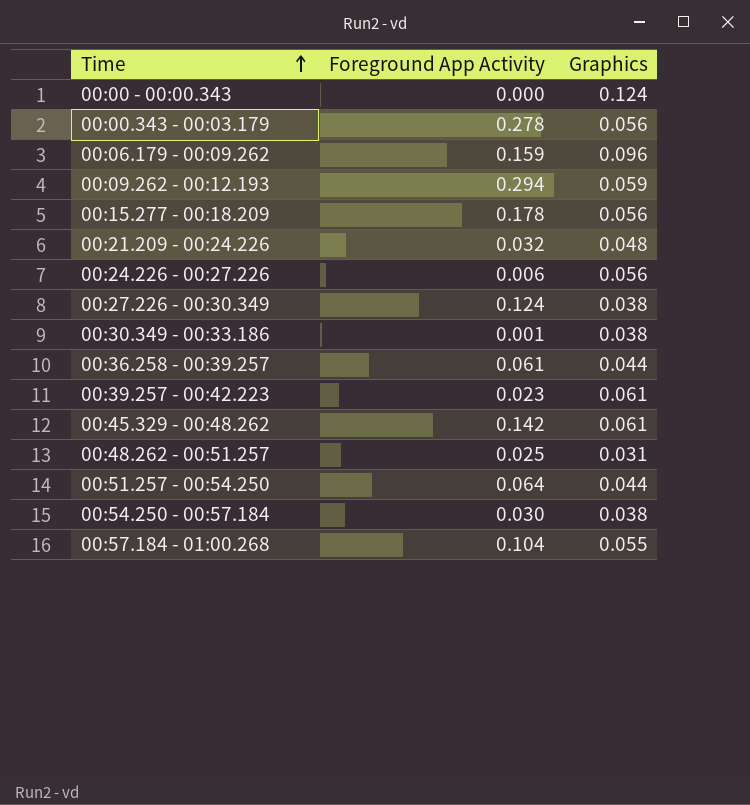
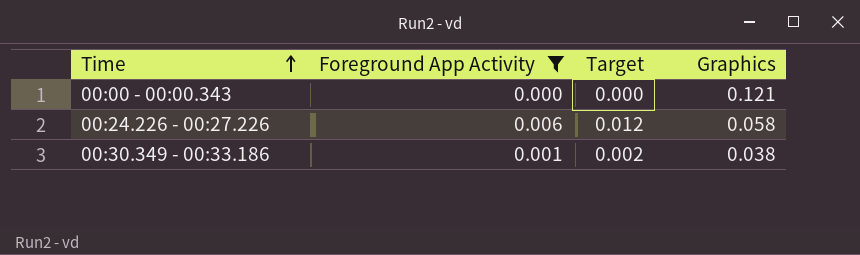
filter: none -> Foreground App Activity <= 0.006
column Target | formula: none -> [Foreground App Activity] * 2
00:00 - 00:00.343 | Graphics: 0.124 -> 0.121
00:24.226 - 00:27.226 | Graphics: 0.056 -> 0.058

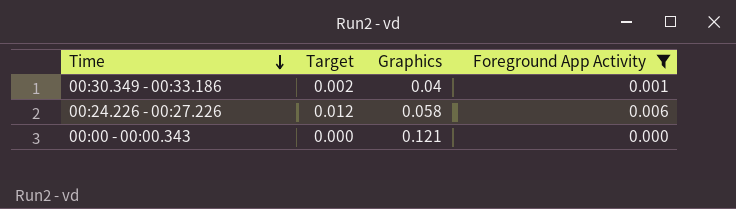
row order: Time ascending -> Time descending
column Foreground App Activity | position: 2 -> 4
00:30.349 - 00:33.186 | Graphics: 0.038 -> 0.04

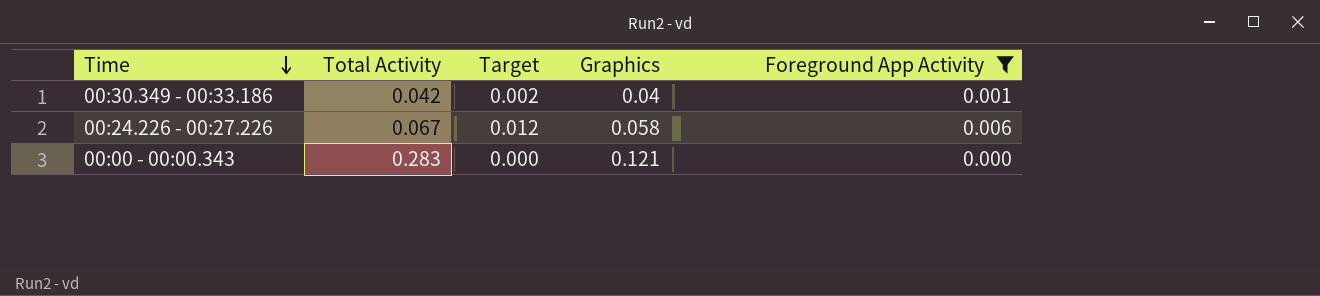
column Total Activity | position: none -> 2

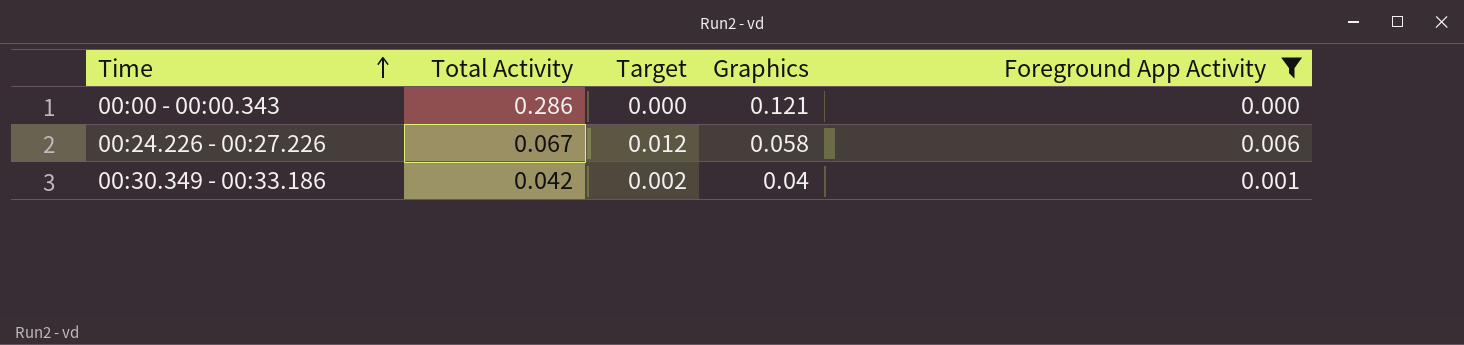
row order: Time descending -> Time ascending
00:00 - 00:00.343 | Total Activity: 0.283 -> 0.286

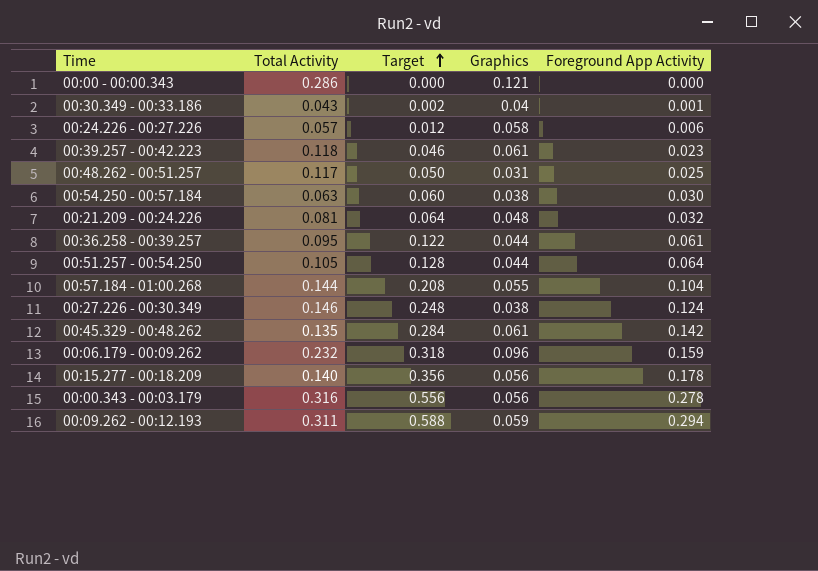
filter: Foreground App Activity <= 0.006 -> none
row order: Time ascending -> Target ascending
00:30.349 - 00:33.186 | Total Activity: 0.042 -> 0.043
00:24.226 - 00:27.226 | Total Activity: 0.067 -> 0.057

